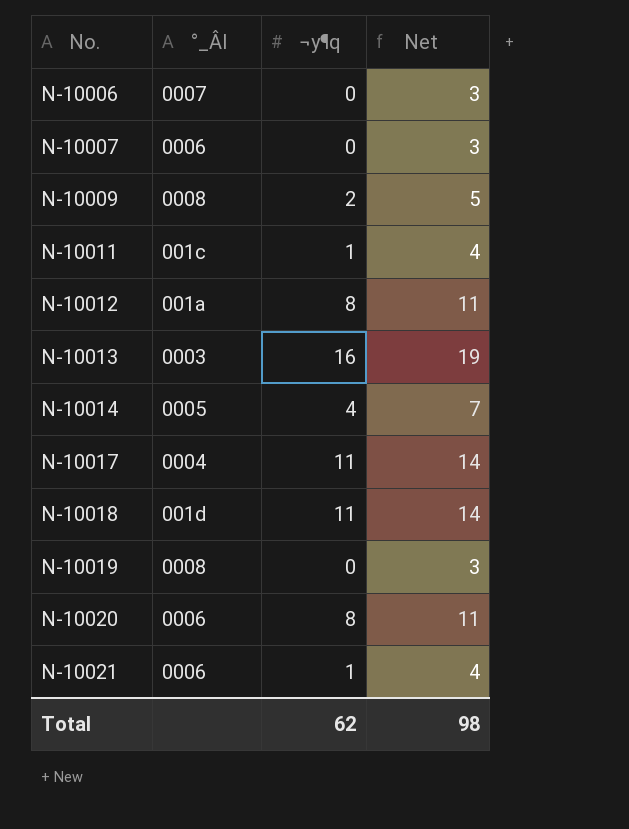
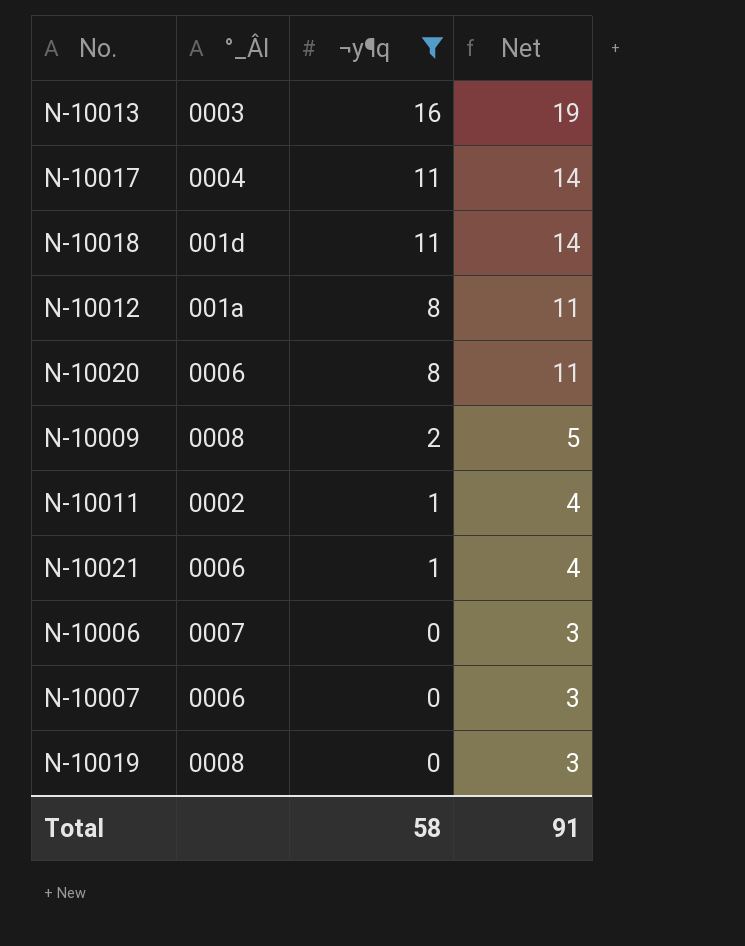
filter: none -> ¬y¶q != 4
row order: No. ascending -> ¬y¶q descending
N-10011 | °_ÂI: 001c -> 0002
Total | ¬y¶q: 62 -> 58
Total | Net: 98 -> 91

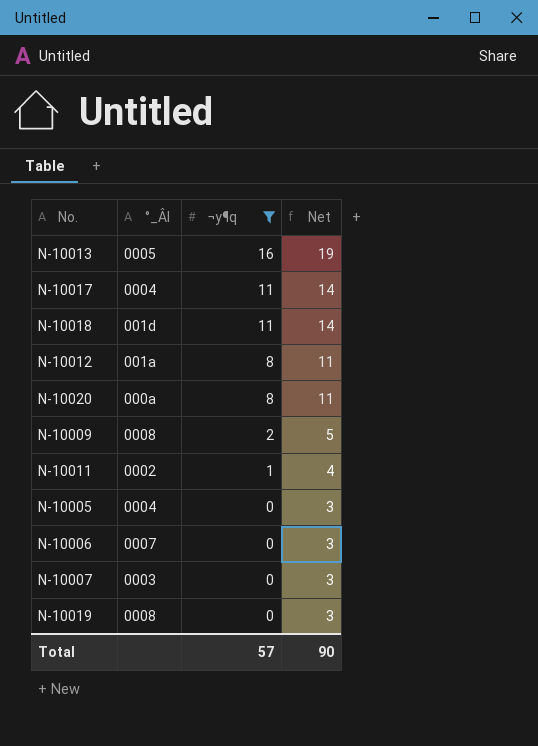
row N-10021: 0006 | 1 | 4 -> none
N-10013 | °_ÂI: 0003 -> 0005
N-10020 | °_ÂI: 0006 -> 000a
row N-10005: none -> 0004 | 0 | 3
N-10007 | °_ÂI: 0006 -> 0003
Total | ¬y¶q: 58 -> 57
Total | Net: 91 -> 90

